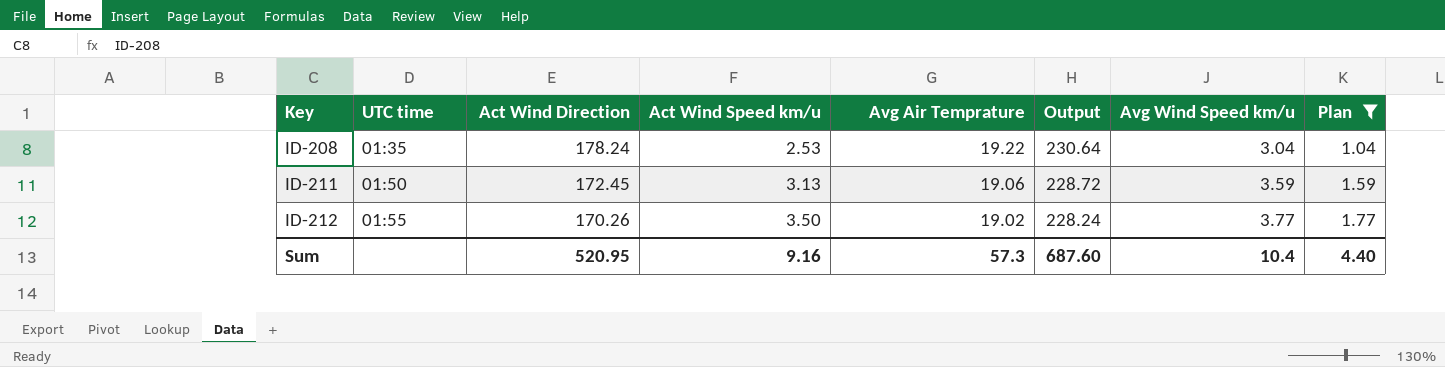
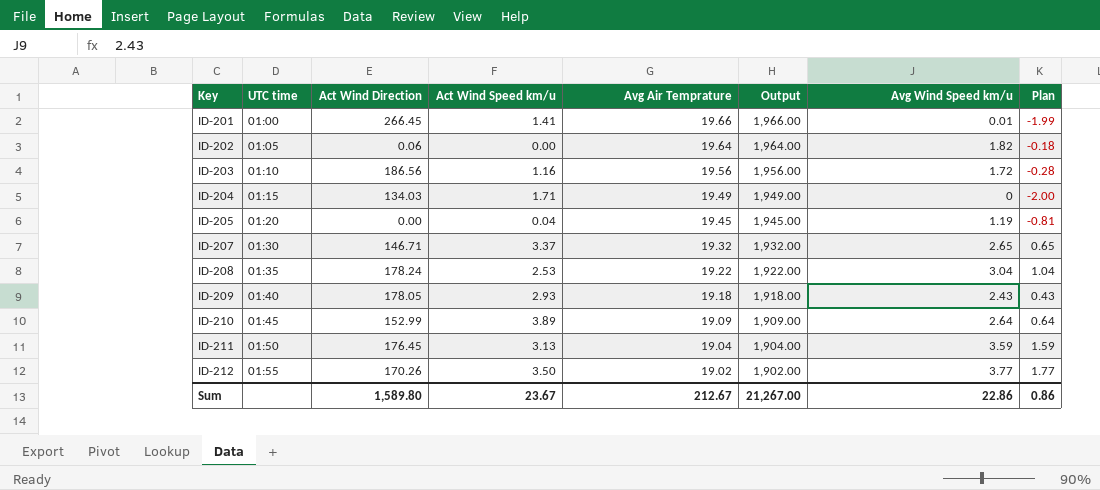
filter: Plan >= 1.04 -> none
column Output | formula: [Avg Air Temprature] * 12 -> [Avg Air Temprature] * 100
ID-211 | Act Wind Direction: 172.45 -> 176.45
ID-211 | Avg Air Temprature: 19.06 -> 19.04
Sum | Act Wind Direction: 520.95 -> 1,589.80
Sum | Act Wind Speed km/u: 9.16 -> 23.67
Sum | Avg Air Temprature: 57.3 -> 212.67
Sum | Output: 687.60 -> 21,267.00
Sum | Avg Wind Speed km/u: 10.4 -> 22.86
Sum | Plan: 4.40 -> 0.86

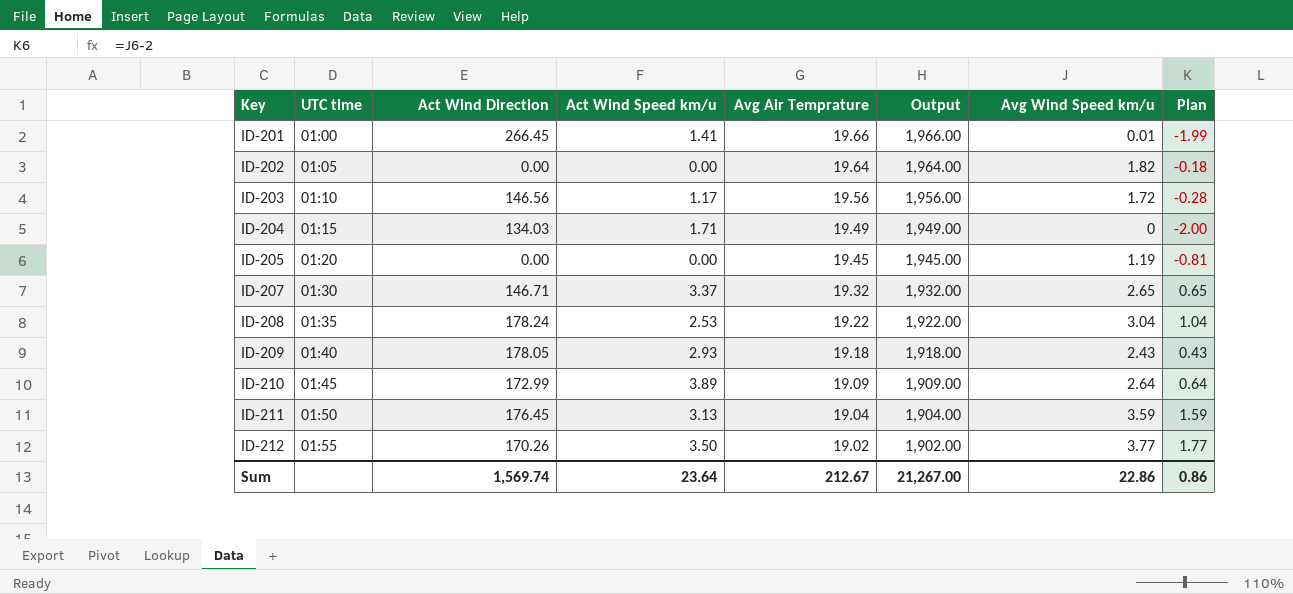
ID-202 | Act Wind Direction: 0.06 -> 0.00
ID-203 | Act Wind Direction: 186.56 -> 146.56
ID-203 | Act Wind Speed km/u: 1.16 -> 1.17
ID-205 | Act Wind Speed km/u: 0.04 -> 0.00
ID-210 | Act Wind Direction: 152.99 -> 172.99
Sum | Act Wind Direction: 1,589.80 -> 1,569.74
Sum | Act Wind Speed km/u: 23.67 -> 23.64

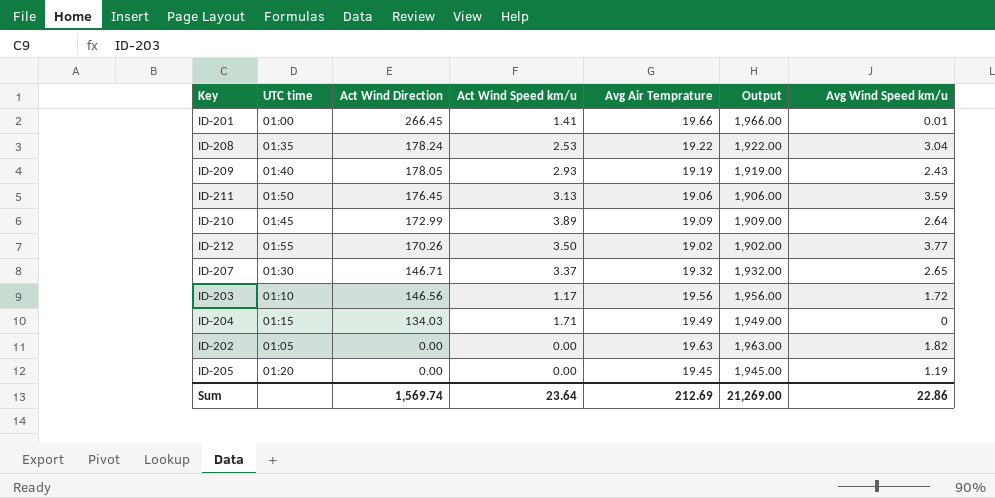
row order: Key ascending -> Act Wind Direction descending
column Plan | formula: [Avg Wind Speed km/u] - 2 -> none
ID-209 | Avg Air Temprature: 19.18 -> 19.19
ID-209 | Output: 1,918.00 -> 1,919.00
ID-211 | Avg Air Temprature: 19.04 -> 19.06
ID-211 | Output: 1,904.00 -> 1,906.00
ID-202 | Avg Air Temprature: 19.64 -> 19.63
ID-202 | Output: 1,964.00 -> 1,963.00
Sum | Avg Air Temprature: 212.67 -> 212.69
Sum | Output: 21,267.00 -> 21,269.00

